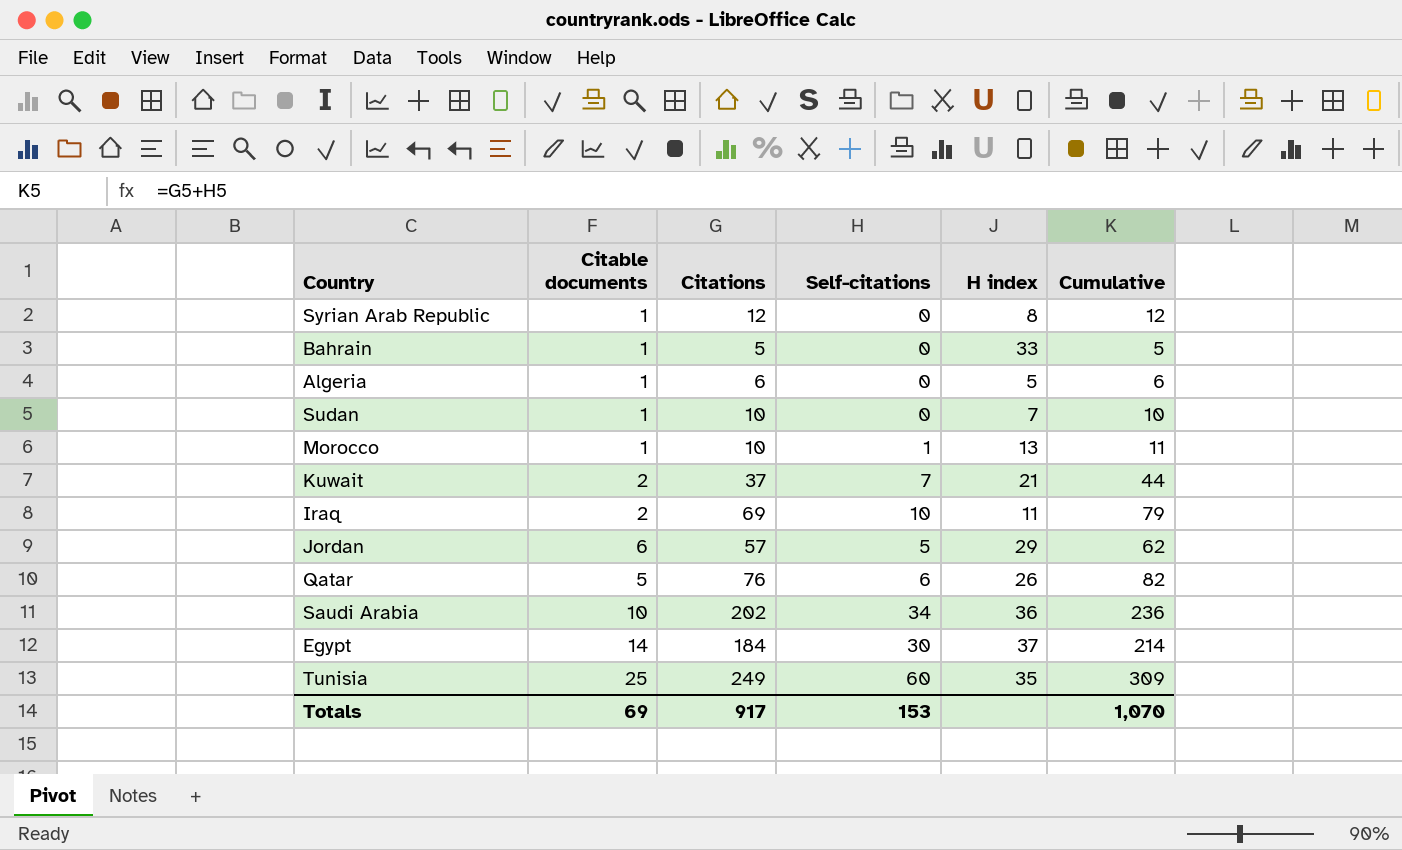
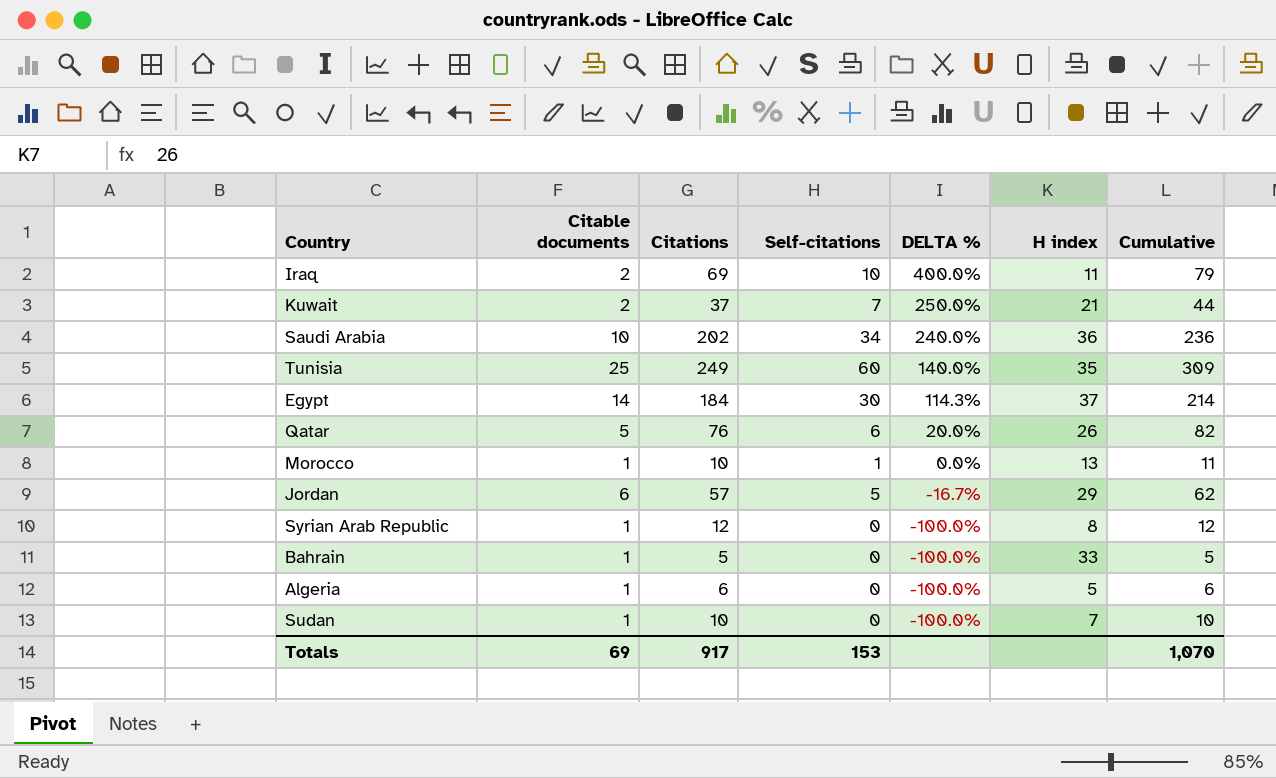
row order: none -> DELTA % descending
column DELTA % | formula: none -> ([Self-citations] - [Citable documents]) / [Citable documents]

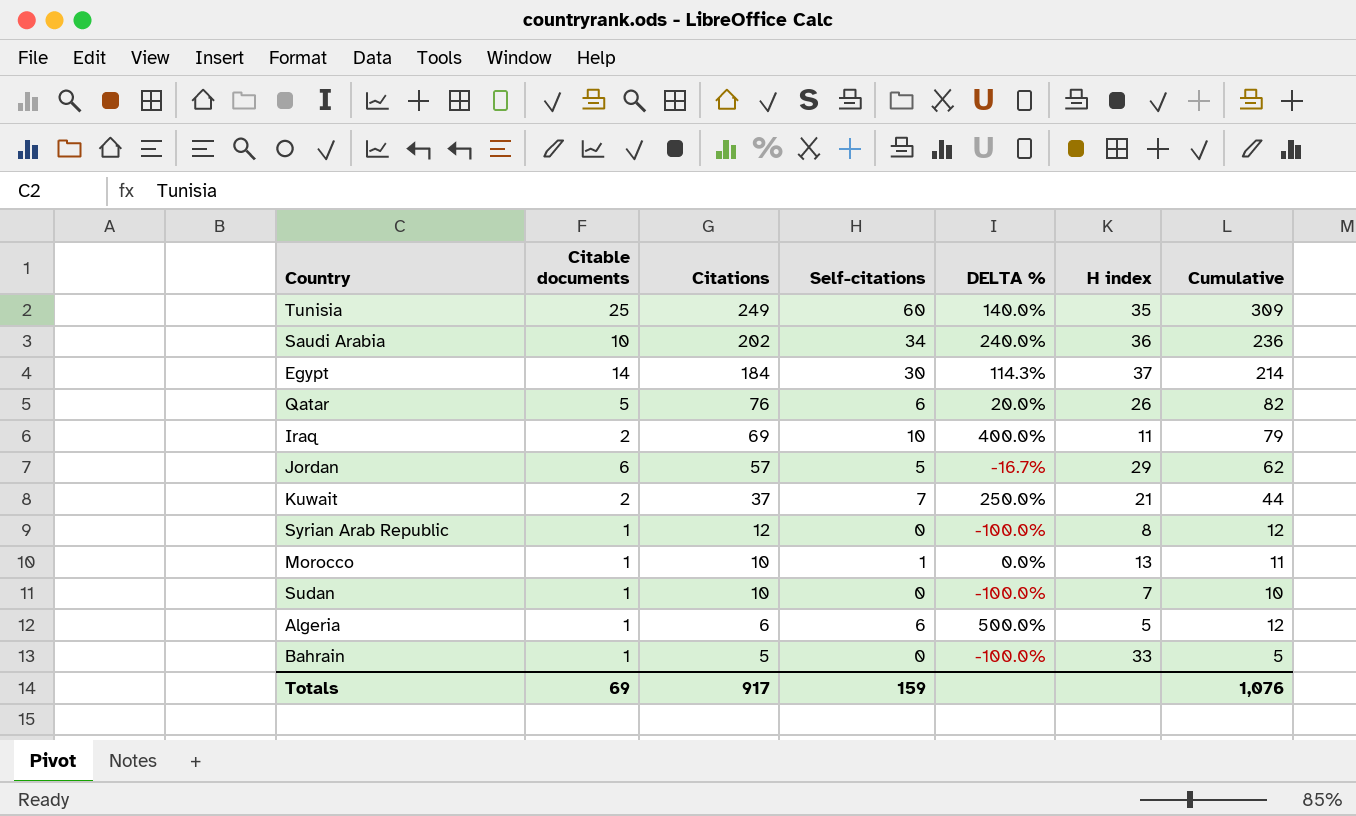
row order: DELTA % descending -> Citations descending
Algeria | Self-citations: 0 -> 6
Algeria | DELTA %: -100.0% -> 500.0%
Algeria | Cumulative: 6 -> 12
Totals | Self-citations: 153 -> 159
Totals | Cumulative: 1,070 -> 1,076

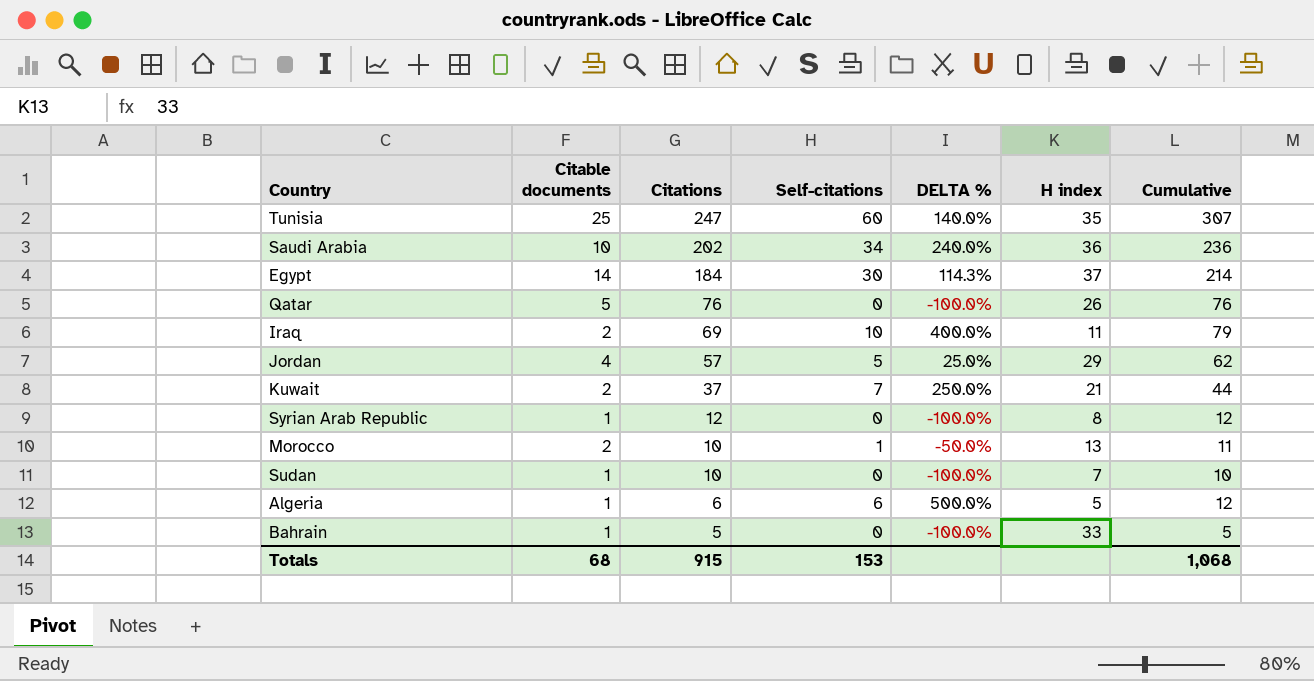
Tunisia | Citations: 249 -> 247
Tunisia | Cumulative: 309 -> 307
Qatar | Self-citations: 6 -> 0
Qatar | DELTA %: 20.0% -> -100.0%
Qatar | Cumulative: 82 -> 76
Jordan | Citable documents: 6 -> 4
Jordan | DELTA %: -16.7% -> 25.0%
Morocco | Citable documents: 1 -> 2
Morocco | DELTA %: 0.0% -> -50.0%
Totals | Citable documents: 69 -> 68
Totals | Citations: 917 -> 915
Totals | Self-citations: 159 -> 153
Totals | Cumulative: 1,076 -> 1,068

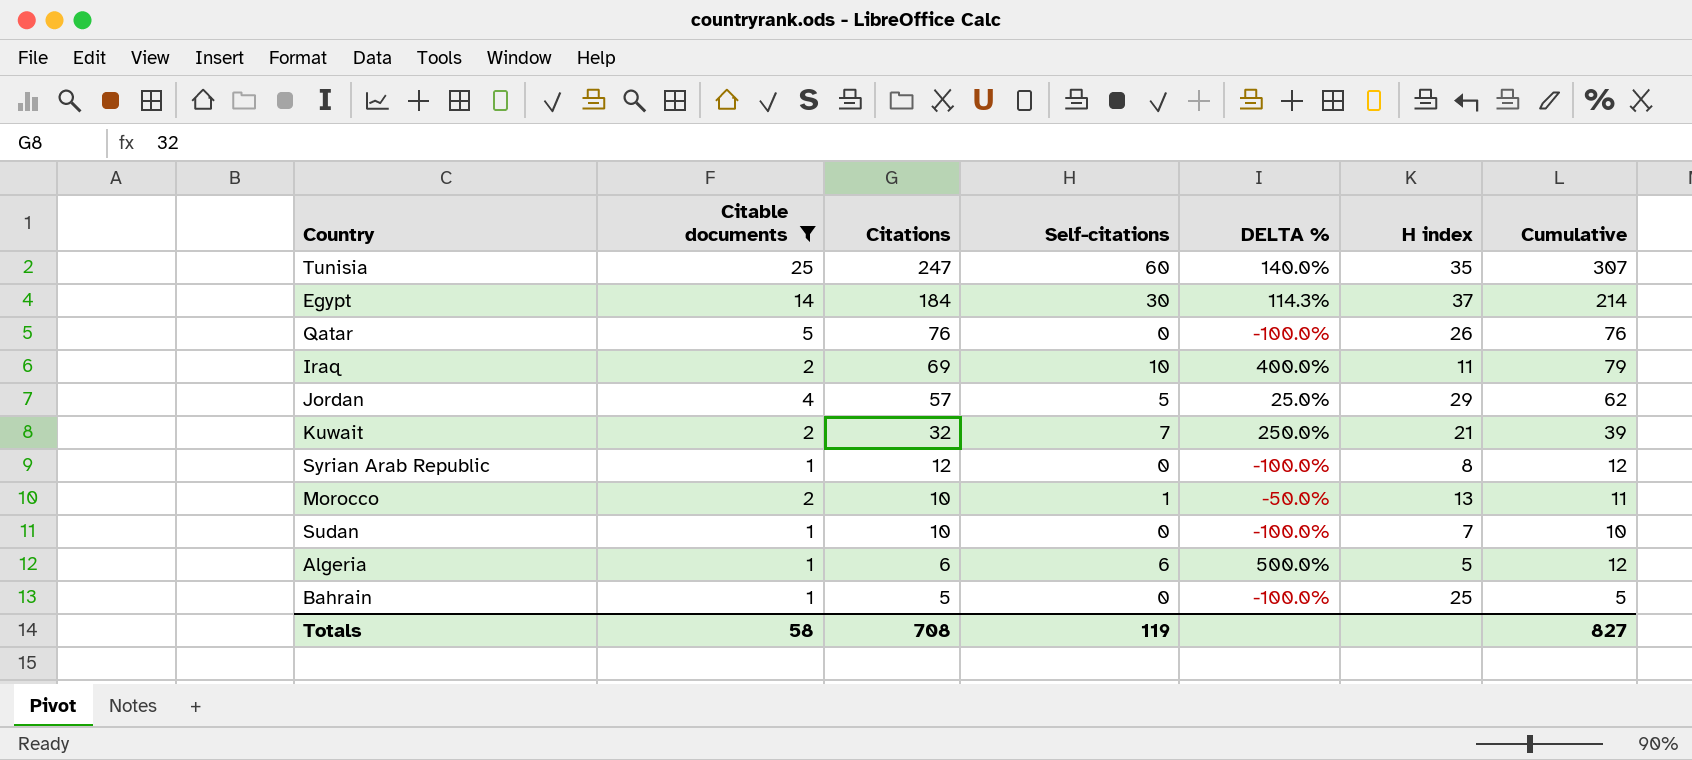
filter: none -> Citable documents != 10
Kuwait | Citations: 37 -> 32
Kuwait | Cumulative: 44 -> 39
Bahrain | H index: 33 -> 25
Totals | Citable documents: 68 -> 58
Totals | Citations: 915 -> 708
Totals | Self-citations: 153 -> 119
Totals | Cumulative: 1,068 -> 827

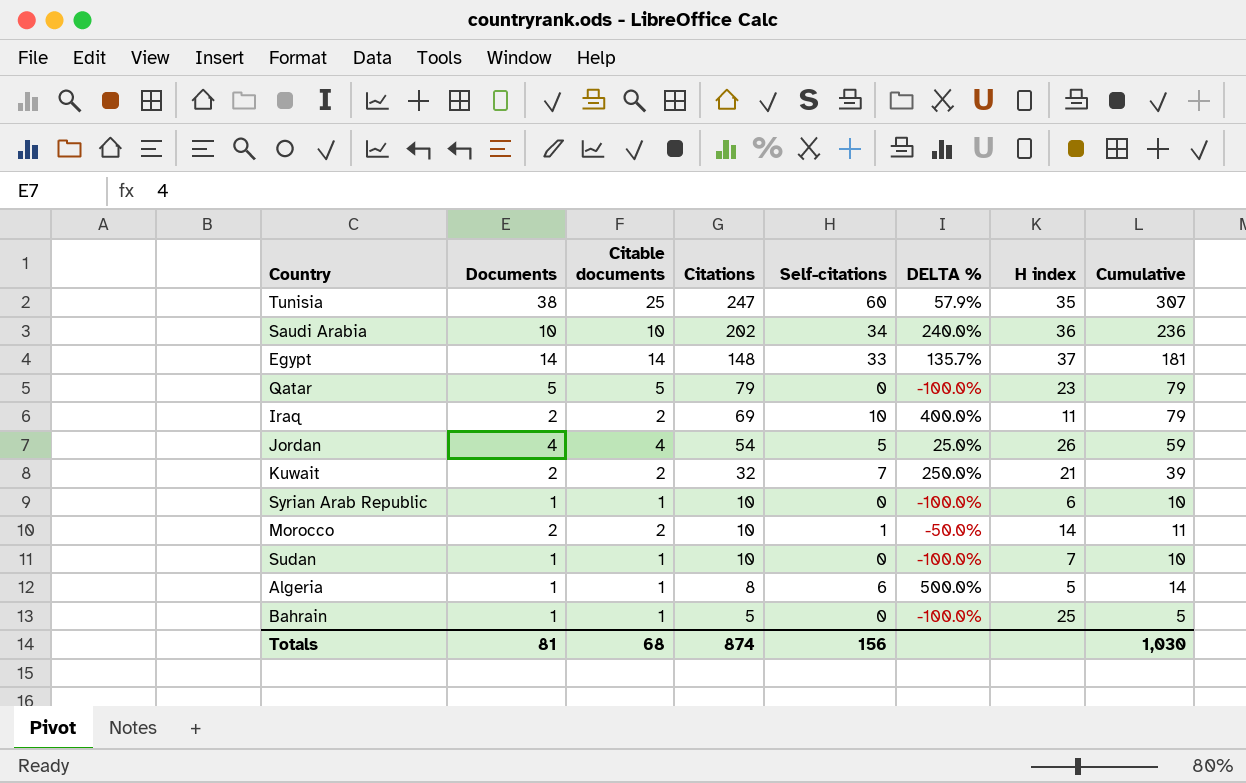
filter: Citable documents != 10 -> none
column Documents | position: none -> 2
column DELTA % | formula: ([Self-citations] - [Citable documents]) / [Citable documents] -> ([Self-citations] - [Documents]) / [Documents]
Egypt | Citations: 184 -> 148
Egypt | Self-citations: 30 -> 33
Egypt | Cumulative: 214 -> 181
Qatar | Citations: 76 -> 79
Qatar | H index: 26 -> 23
Qatar | Cumulative: 76 -> 79
Jordan | Citations: 57 -> 54
Jordan | H index: 29 -> 26
Jordan | Cumulative: 62 -> 59
Syrian Arab Republic | Citations: 12 -> 10
Syrian Arab Republic | H index: 8 -> 6
Syrian Arab Republic | Cumulative: 12 -> 10
Morocco | H index: 13 -> 14
Algeria | Citations: 6 -> 8
Algeria | Cumulative: 12 -> 14
Totals | Citable documents: 58 -> 68
Totals | Citations: 708 -> 874
Totals | Self-citations: 119 -> 156
Totals | Cumulative: 827 -> 1,030

